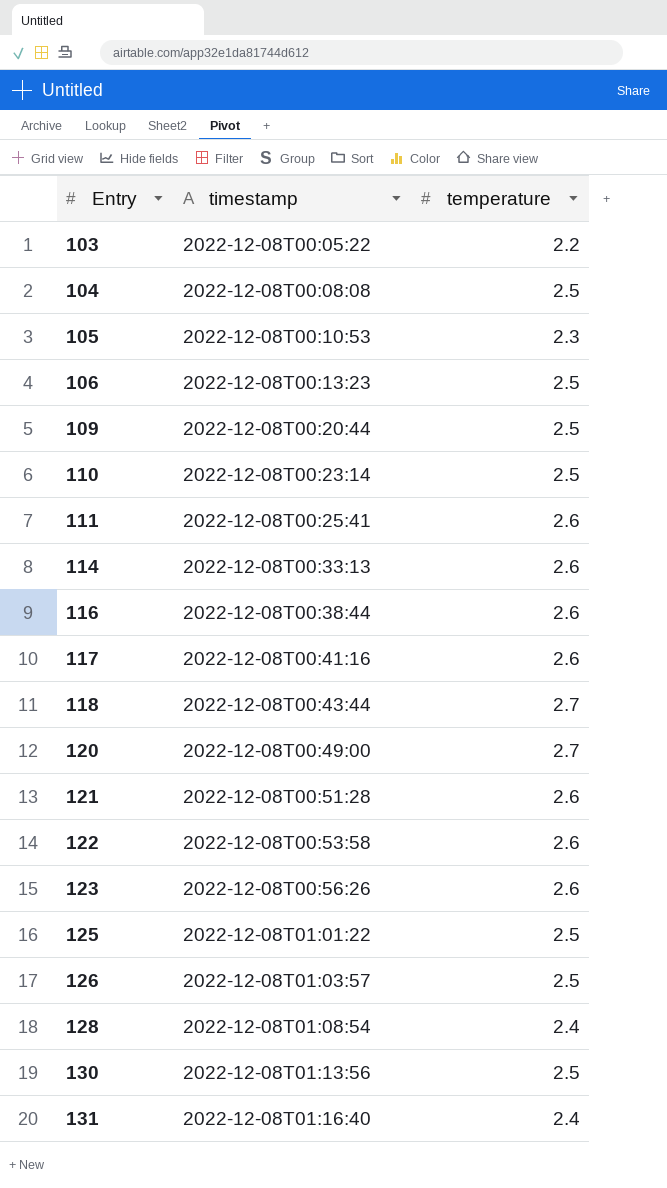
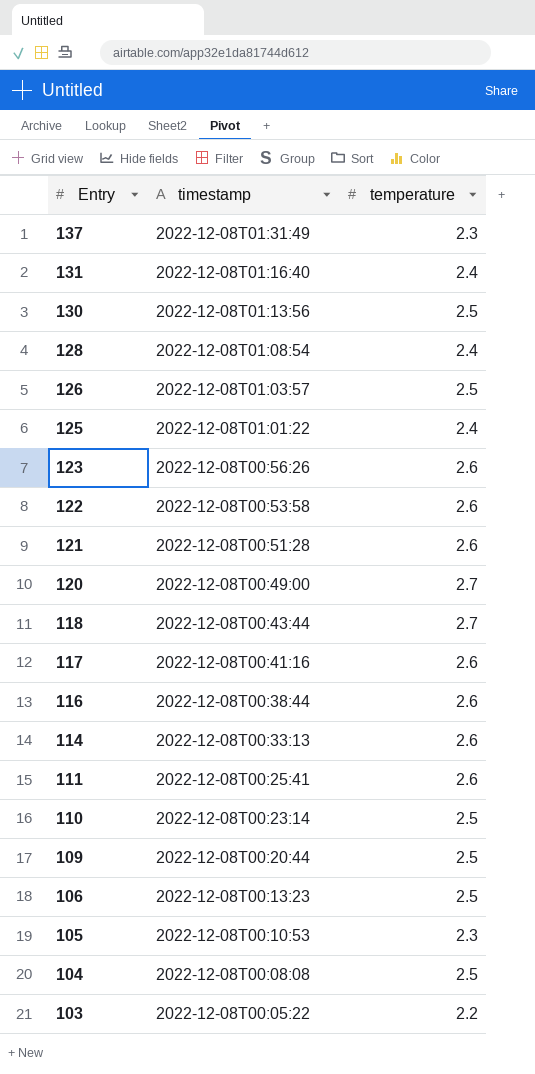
row order: Entry ascending -> Entry descending
row 137: none -> 2022-12-08T01:31:49 | 2.3
125 | temperature: 2.5 -> 2.4

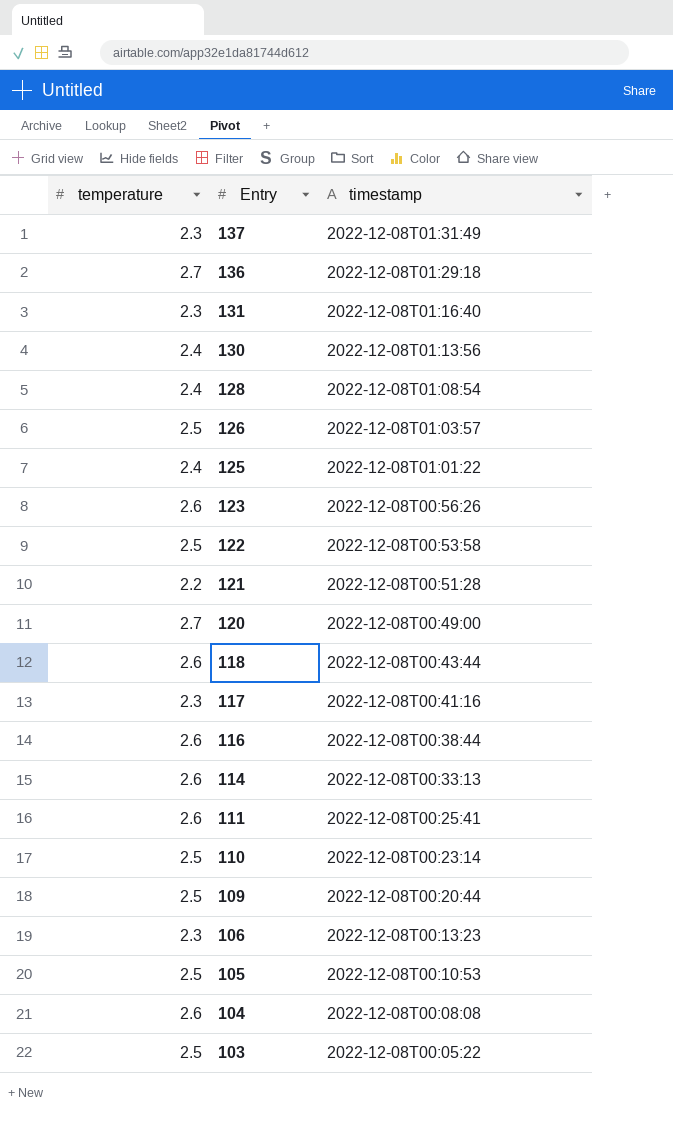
column temperature | position: 3 -> 1
row 136: none -> 2.7 | 2022-12-08T01:29:18
131 | temperature: 2.4 -> 2.3
130 | temperature: 2.5 -> 2.4
122 | temperature: 2.6 -> 2.5
121 | temperature: 2.6 -> 2.2
118 | temperature: 2.7 -> 2.6
117 | temperature: 2.6 -> 2.3
106 | temperature: 2.5 -> 2.3
105 | temperature: 2.3 -> 2.5
104 | temperature: 2.5 -> 2.6
103 | temperature: 2.2 -> 2.5

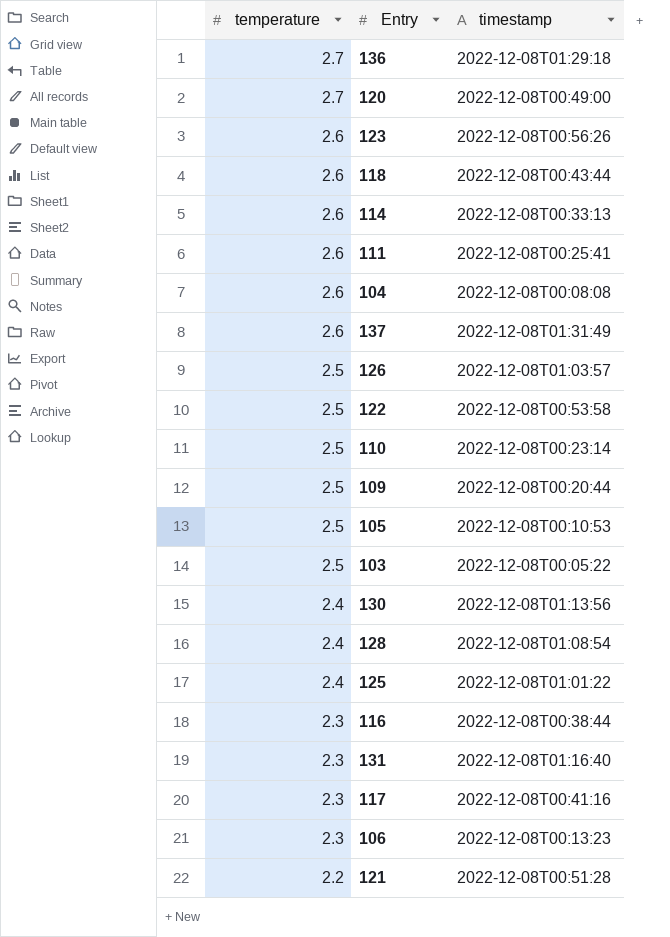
row order: Entry descending -> temperature descending
137 | temperature: 2.3 -> 2.6
116 | temperature: 2.6 -> 2.3

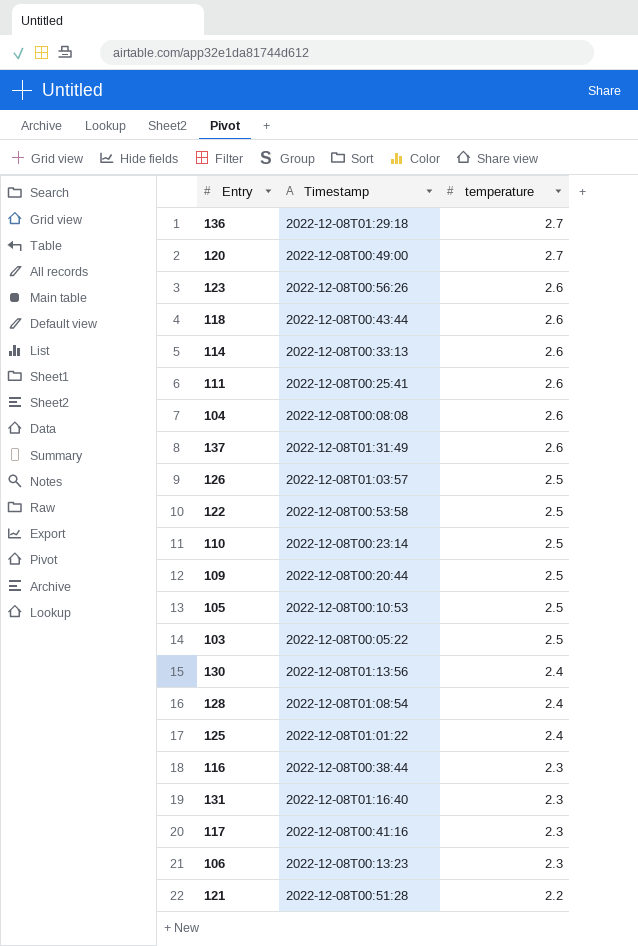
column name: timestamp -> Timestamp
column temperature | position: 1 -> 3

